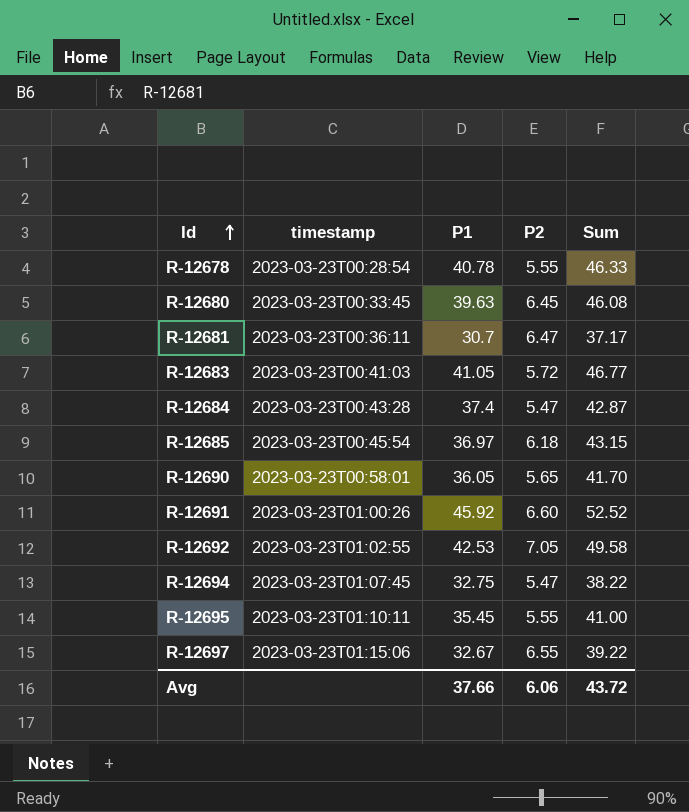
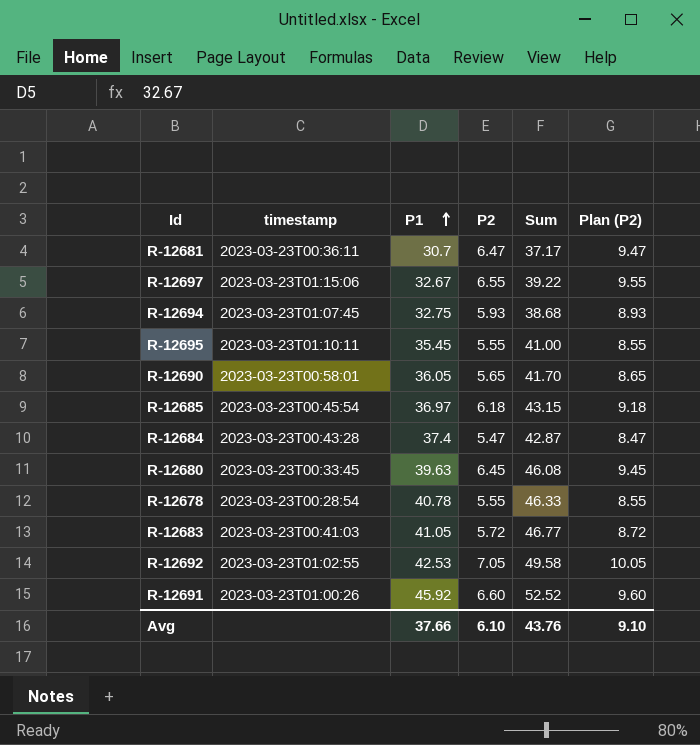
row order: Id ascending -> P1 ascending
column Plan (P2) | formula: none -> [P2] + 3
R-12694 | P2: 5.47 -> 5.93
R-12694 | Sum: 38.22 -> 38.68
Avg | P2: 6.06 -> 6.10
Avg | Sum: 43.72 -> 43.76

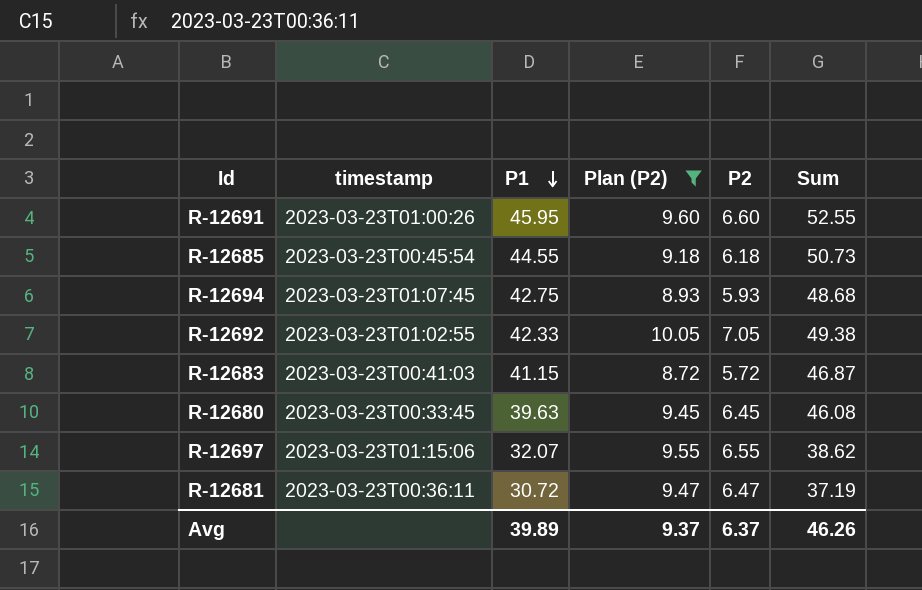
filter: none -> Plan (P2) >= 8.72
row order: P1 ascending -> P1 descending
column Plan (P2) | position: 6 -> 4
R-12691 | P1: 45.92 -> 45.95
R-12691 | Sum: 52.52 -> 52.55
R-12685 | P1: 36.97 -> 44.55
R-12685 | Sum: 43.15 -> 50.73
R-12694 | P1: 32.75 -> 42.75
R-12694 | Sum: 38.68 -> 48.68
R-12692 | P1: 42.53 -> 42.33
R-12692 | Sum: 49.58 -> 49.38
R-12683 | P1: 41.05 -> 41.15
R-12683 | Sum: 46.77 -> 46.87
R-12697 | P1: 32.67 -> 32.07
R-12697 | Sum: 39.22 -> 38.62
R-12681 | P1: 30.7 -> 30.72
R-12681 | Sum: 37.17 -> 37.19
Avg | P1: 37.66 -> 39.89
Avg | Plan (P2): 9.10 -> 9.37
Avg | P2: 6.10 -> 6.37
Avg | Sum: 43.76 -> 46.26

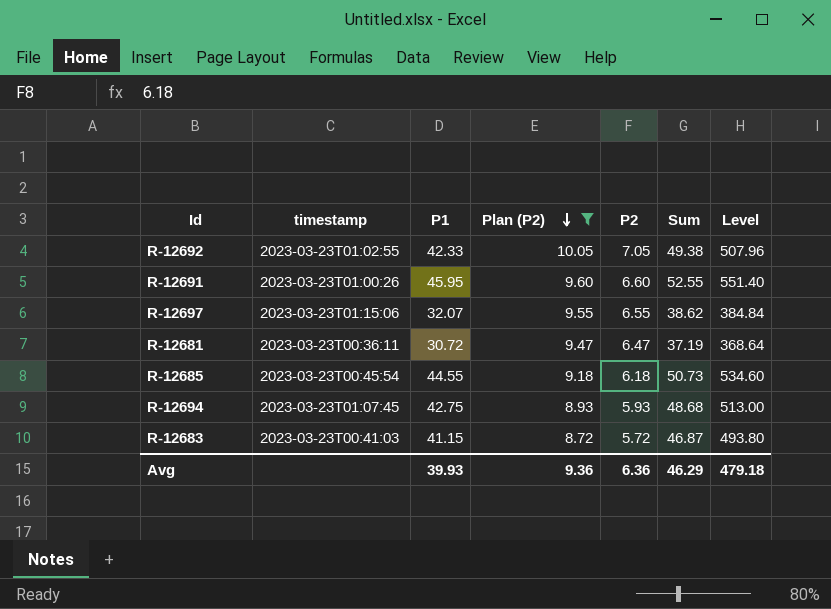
row order: P1 descending -> Plan (P2) descending
column Level | formula: none -> [P1] * 12
row R-12680: 2023-03-23T00:33:45 | 39.63 | 9.45 | 6.45 | 46.08 -> none
Avg | P1: 39.89 -> 39.93
Avg | Plan (P2): 9.37 -> 9.36
Avg | P2: 6.37 -> 6.36
Avg | Sum: 46.26 -> 46.29

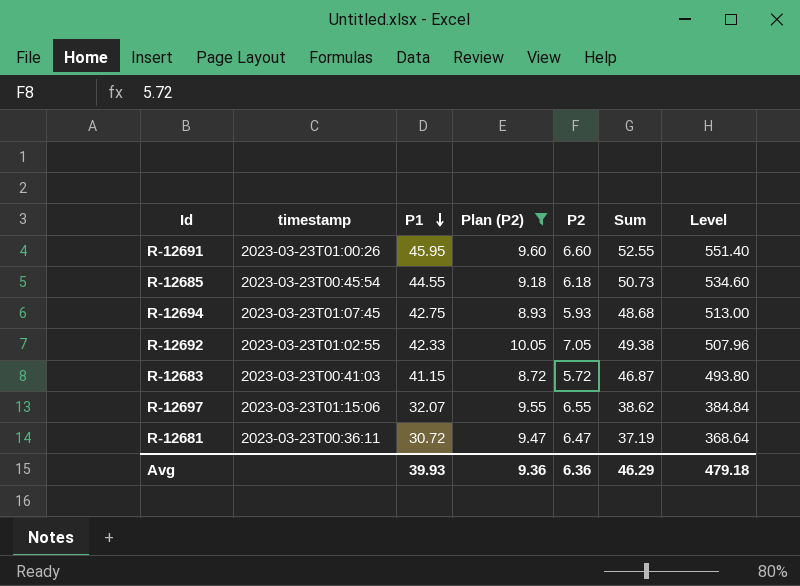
row order: Plan (P2) descending -> P1 descending

